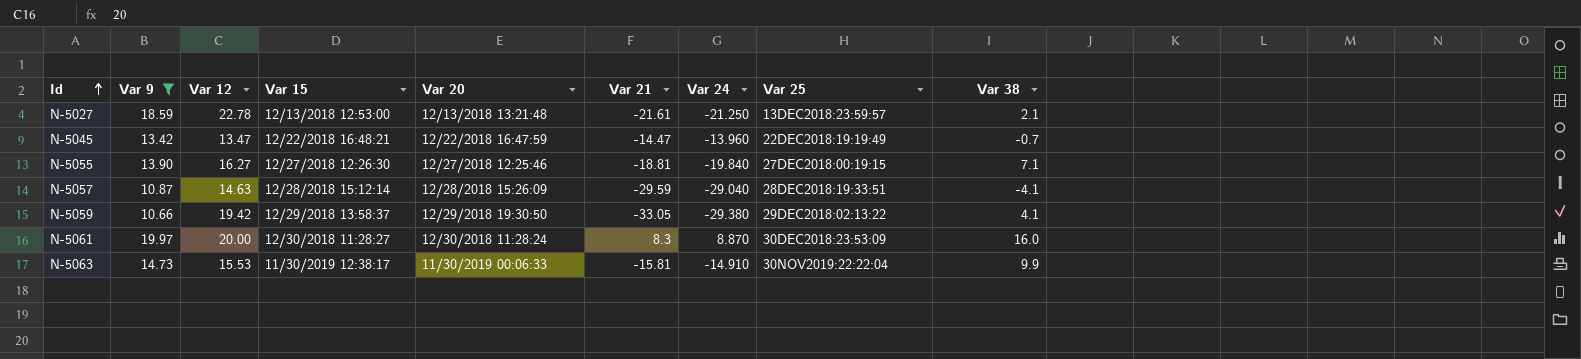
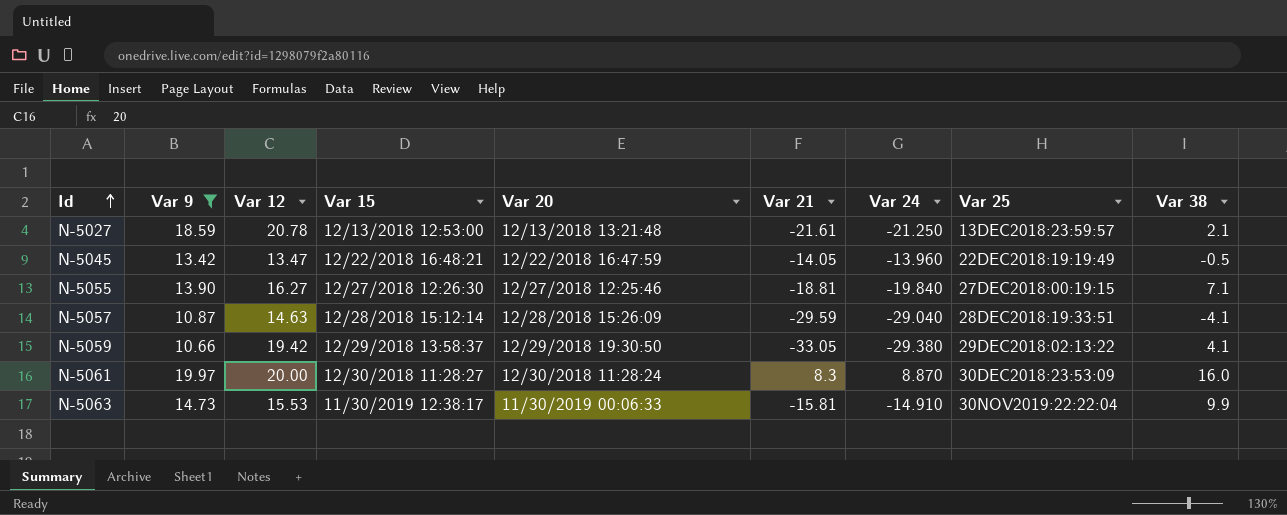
N-5027 | Var 12: 22.78 -> 20.78
N-5045 | Var 21: -14.47 -> -14.05
N-5045 | Var 38: -0.7 -> -0.5

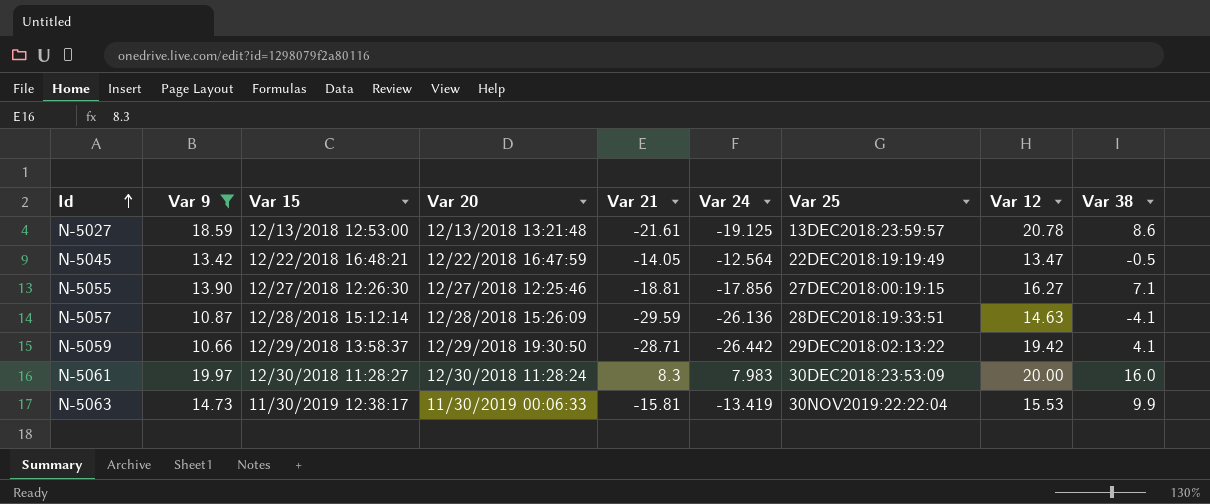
column Var 12 | position: 3 -> 8
N-5027 | Var 24: -21.250 -> -19.125
N-5027 | Var 38: 2.1 -> 8.6
N-5045 | Var 24: -13.960 -> -12.564
N-5055 | Var 24: -19.840 -> -17.856
N-5057 | Var 24: -29.040 -> -26.136
N-5059 | Var 21: -33.05 -> -28.71
N-5059 | Var 24: -29.380 -> -26.442
N-5061 | Var 24: 8.870 -> 7.983
N-5063 | Var 24: -14.910 -> -13.419

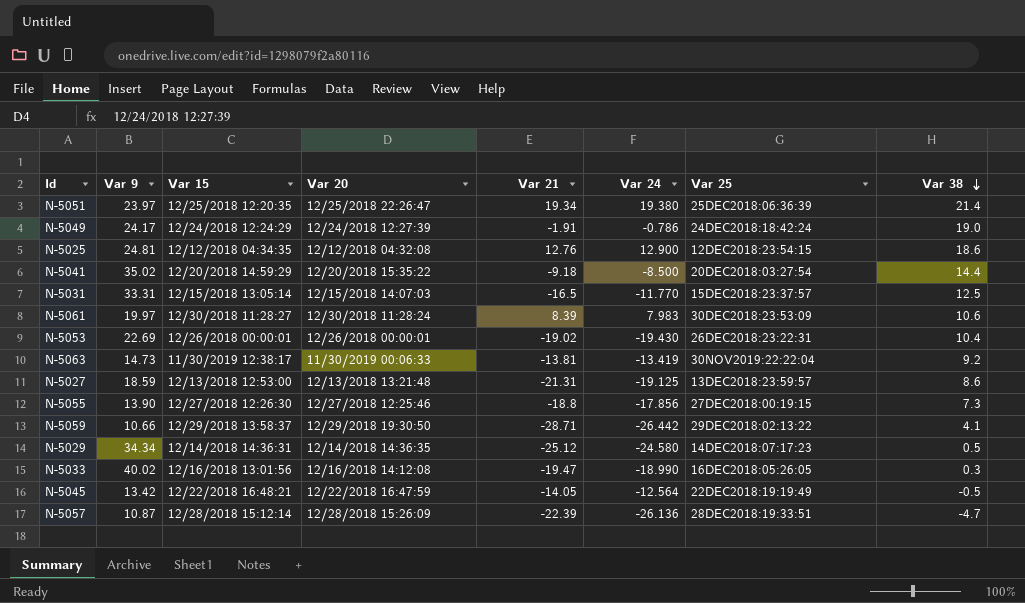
filter: Var 9 <= 19.97 -> none
row order: Id ascending -> Var 38 descending
column Var 12 | position: 8 -> none
N-5061 | Var 21: 8.3 -> 8.39
N-5061 | Var 38: 16.0 -> 10.6
N-5063 | Var 21: -15.81 -> -13.81
N-5063 | Var 38: 9.9 -> 9.2
N-5027 | Var 21: -21.61 -> -21.31
N-5055 | Var 21: -18.81 -> -18.8
N-5055 | Var 38: 7.1 -> 7.3
N-5057 | Var 21: -29.59 -> -22.39
N-5057 | Var 38: -4.1 -> -4.7

